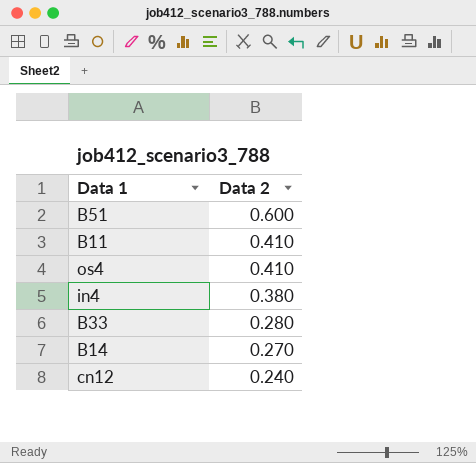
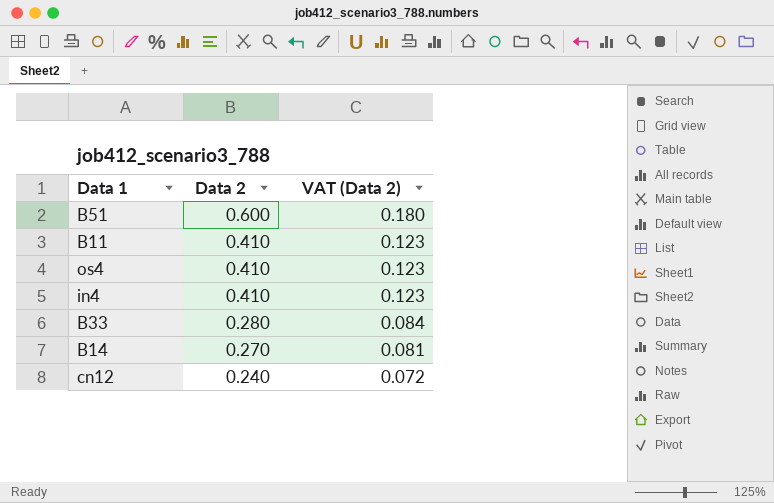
column VAT (Data 2) | formula: none -> [Data 2] * 0.3
in4 | Data 2: 0.380 -> 0.410

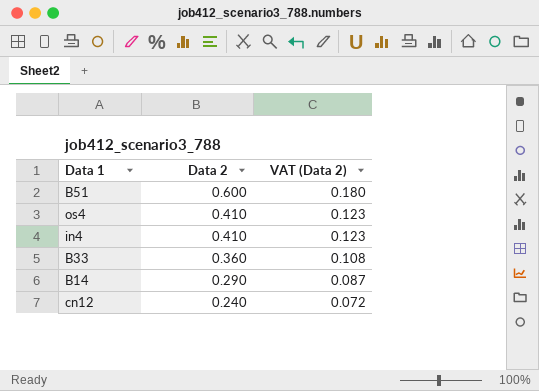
row B11: 0.410 | 0.123 -> none
B33 | Data 2: 0.280 -> 0.360
B33 | VAT (Data 2): 0.084 -> 0.108
B14 | Data 2: 0.270 -> 0.290
B14 | VAT (Data 2): 0.081 -> 0.087

